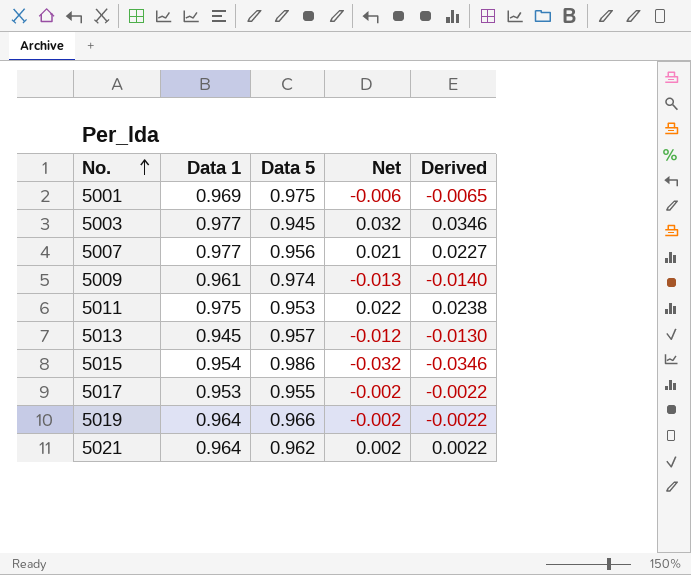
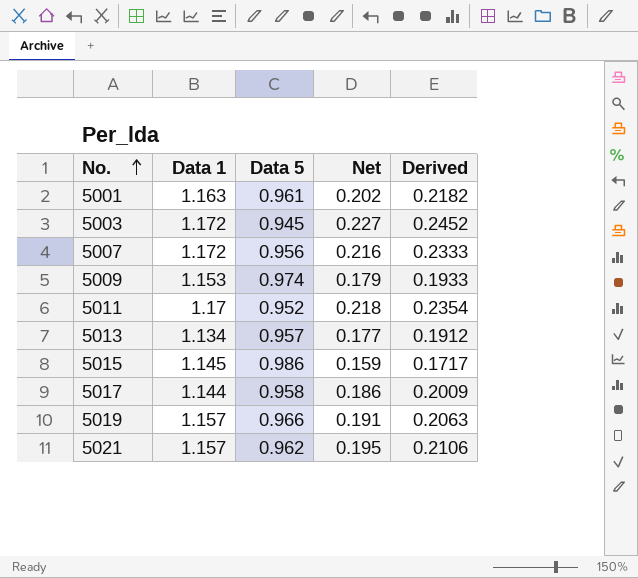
5001 | Data 1: 0.969 -> 1.163
5001 | Data 5: 0.975 -> 0.961
5001 | Net: -0.006 -> 0.202
5001 | Derived: -0.0065 -> 0.2182
5003 | Data 1: 0.977 -> 1.172
5003 | Net: 0.032 -> 0.227
5003 | Derived: 0.0346 -> 0.2452
5007 | Data 1: 0.977 -> 1.172
5007 | Net: 0.021 -> 0.216
5007 | Derived: 0.0227 -> 0.2333
5009 | Data 1: 0.961 -> 1.153
5009 | Net: -0.013 -> 0.179
5009 | Derived: -0.0140 -> 0.1933
5011 | Data 1: 0.975 -> 1.17
5011 | Data 5: 0.953 -> 0.952
5011 | Net: 0.022 -> 0.218
5011 | Derived: 0.0238 -> 0.2354
5013 | Data 1: 0.945 -> 1.134
5013 | Net: -0.012 -> 0.177
5013 | Derived: -0.0130 -> 0.1912
5015 | Data 1: 0.954 -> 1.145
5015 | Net: -0.032 -> 0.159
5015 | Derived: -0.0346 -> 0.1717
5017 | Data 1: 0.953 -> 1.144
5017 | Data 5: 0.955 -> 0.958
5017 | Net: -0.002 -> 0.186
5017 | Derived: -0.0022 -> 0.2009
5019 | Data 1: 0.964 -> 1.157
5019 | Net: -0.002 -> 0.191
5019 | Derived: -0.0022 -> 0.2063
5021 | Data 1: 0.964 -> 1.157
5021 | Net: 0.002 -> 0.195
5021 | Derived: 0.0022 -> 0.2106

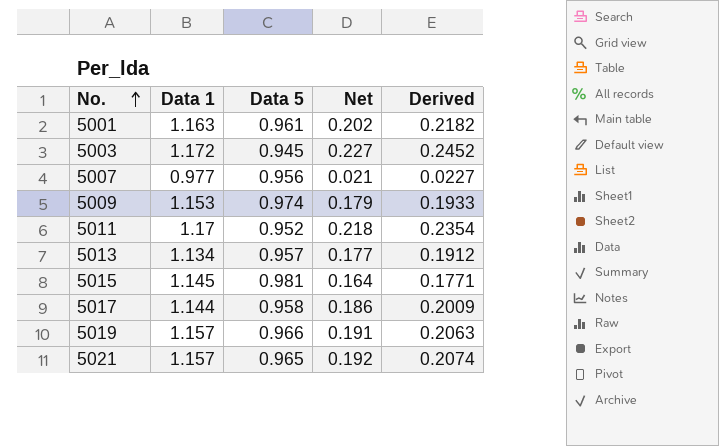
5007 | Data 1: 1.172 -> 0.977
5007 | Net: 0.216 -> 0.021
5007 | Derived: 0.2333 -> 0.0227
5015 | Data 5: 0.986 -> 0.981
5015 | Net: 0.159 -> 0.164
5015 | Derived: 0.1717 -> 0.1771
5021 | Data 5: 0.962 -> 0.965
5021 | Net: 0.195 -> 0.192
5021 | Derived: 0.2106 -> 0.2074

